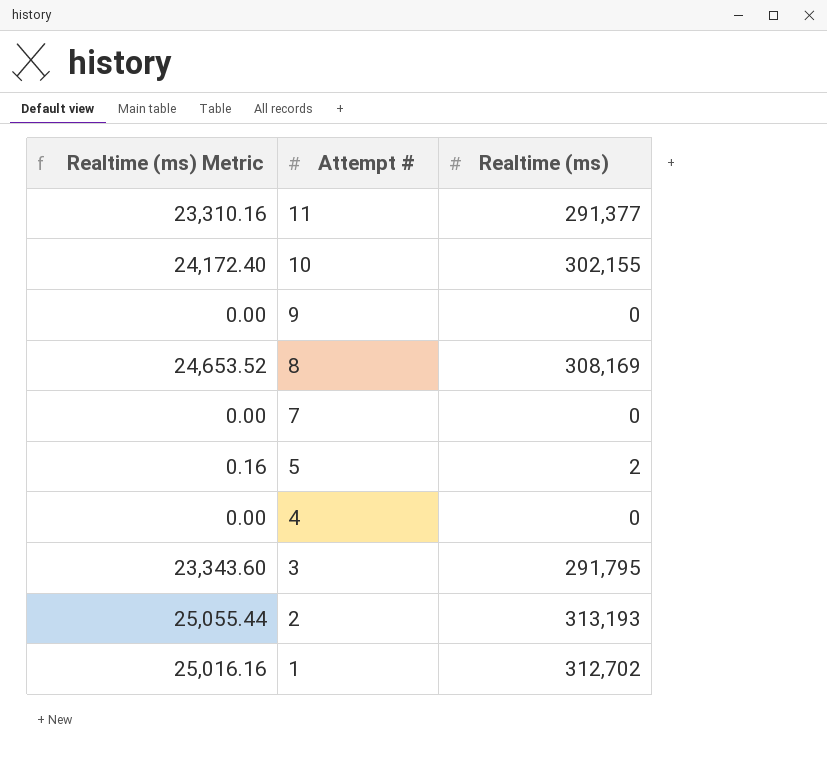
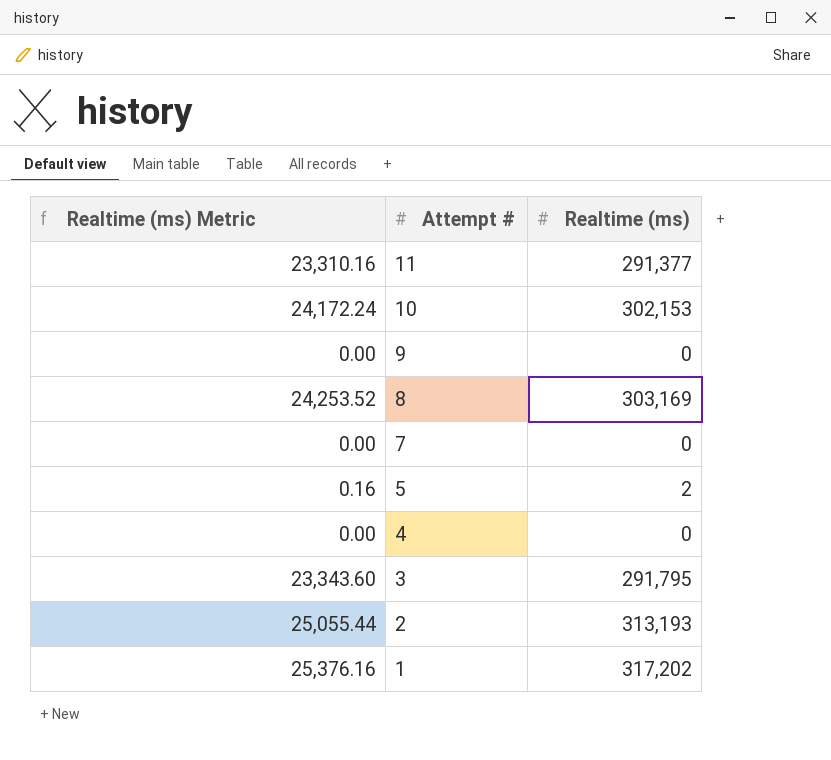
10 | Realtime (ms) Metric: 24,172.40 -> 24,172.24
10 | Realtime (ms): 302,155 -> 302,153
8 | Realtime (ms) Metric: 24,653.52 -> 24,253.52
8 | Realtime (ms): 308,169 -> 303,169
1 | Realtime (ms) Metric: 25,016.16 -> 25,376.16
1 | Realtime (ms): 312,702 -> 317,202

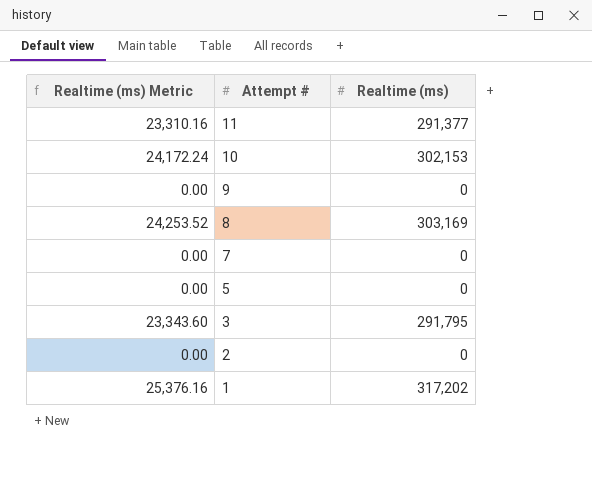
row 4: 0.00 | 0 -> none
5 | Realtime (ms) Metric: 0.16 -> 0.00
5 | Realtime (ms): 2 -> 0
2 | Realtime (ms) Metric: 25,055.44 -> 0.00
2 | Realtime (ms): 313,193 -> 0

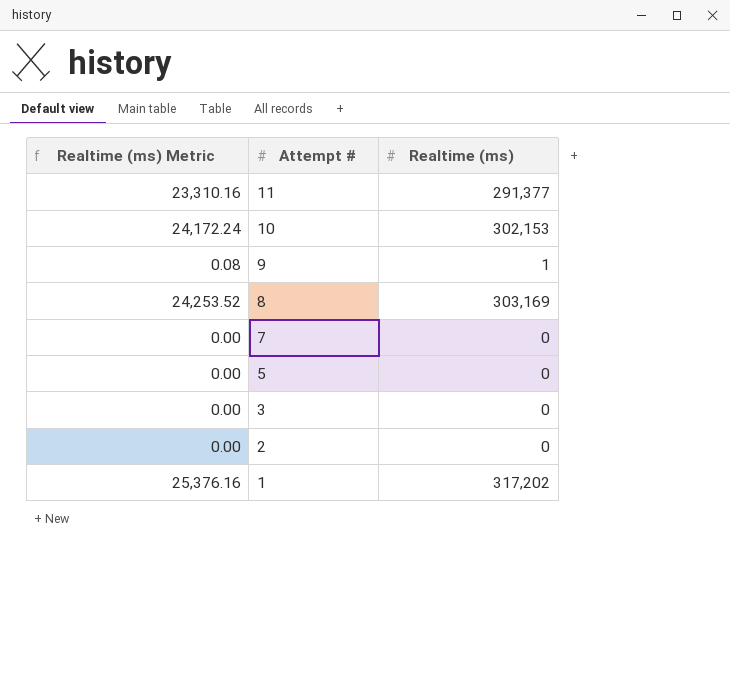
9 | Realtime (ms) Metric: 0.00 -> 0.08
9 | Realtime (ms): 0 -> 1
3 | Realtime (ms) Metric: 23,343.60 -> 0.00
3 | Realtime (ms): 291,795 -> 0

